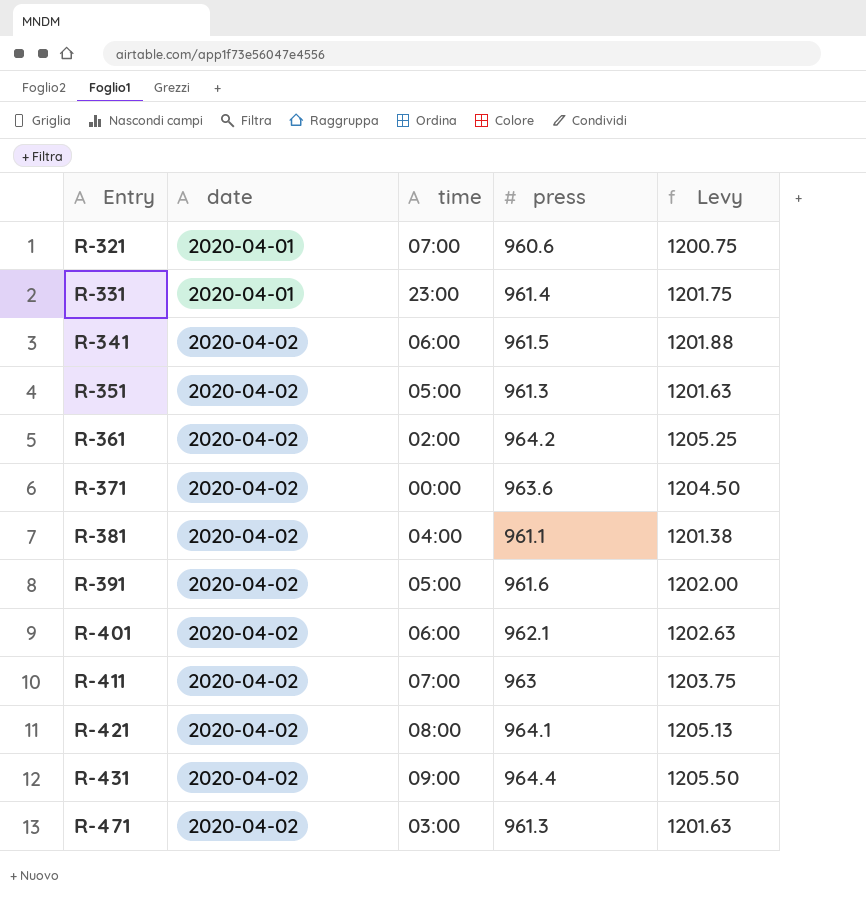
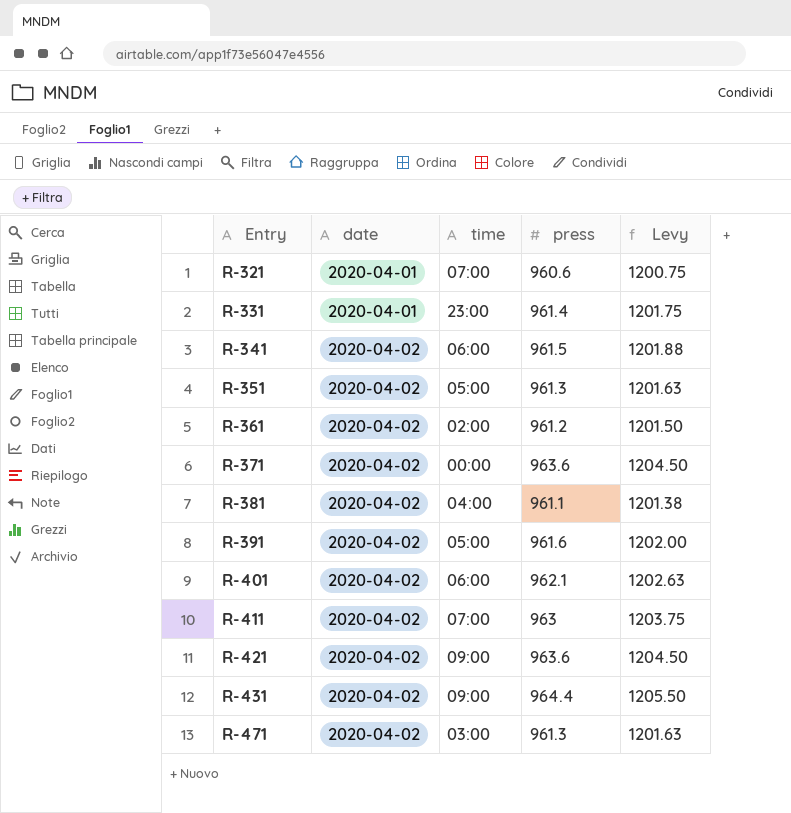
R-361 | press: 964.2 -> 961.2
R-361 | Levy: 1205.25 -> 1201.50
R-421 | time: 08:00 -> 09:00
R-421 | press: 964.1 -> 963.6
R-421 | Levy: 1205.13 -> 1204.50

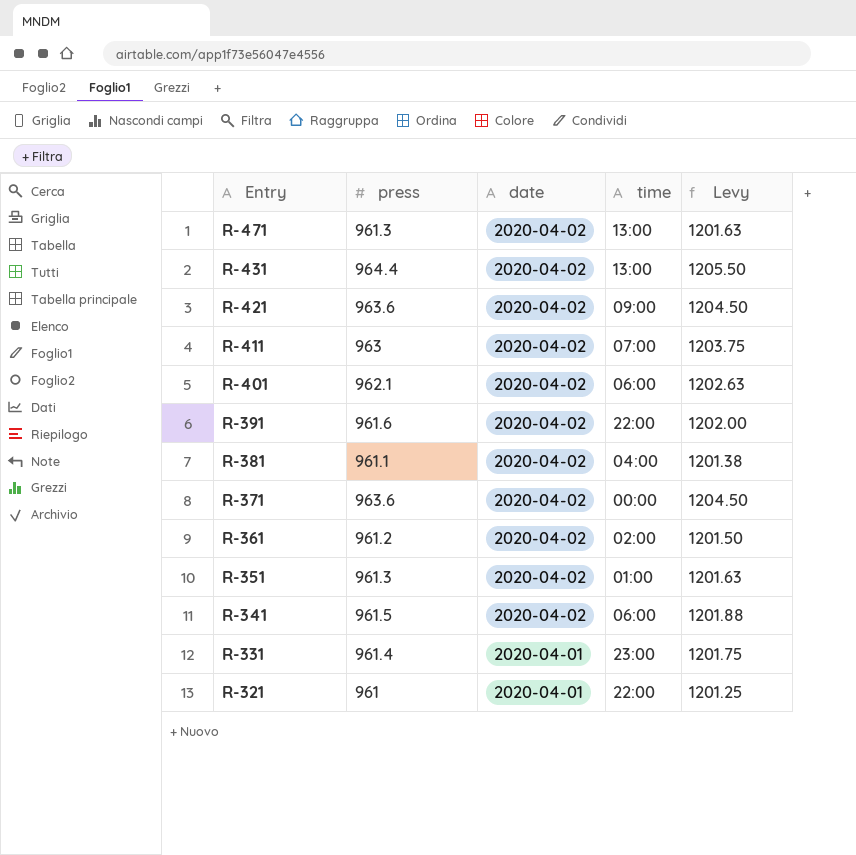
row order: Entry ascending -> Entry descending
column press | position: 4 -> 2
R-471 | time: 03:00 -> 13:00
R-431 | time: 09:00 -> 13:00
R-391 | time: 05:00 -> 22:00
R-351 | time: 05:00 -> 01:00
R-321 | press: 960.6 -> 961
R-321 | time: 07:00 -> 22:00
R-321 | Levy: 1200.75 -> 1201.25

